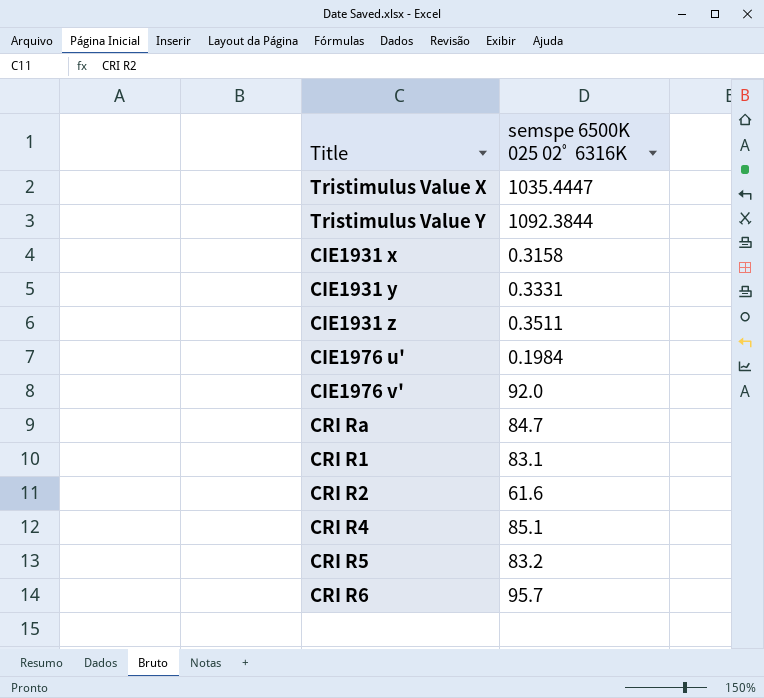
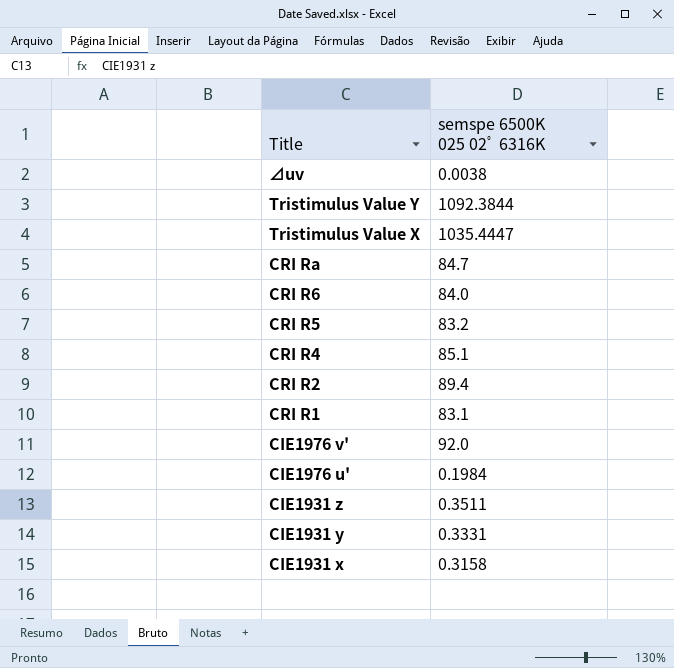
row order: none -> Title descending
row ⊿uv: none -> 0.0038
CRI R6 | semspe 6500K 025 02ﾟ 6316K: 95.7 -> 84.0
CRI R2 | semspe 6500K 025 02ﾟ 6316K: 61.6 -> 89.4

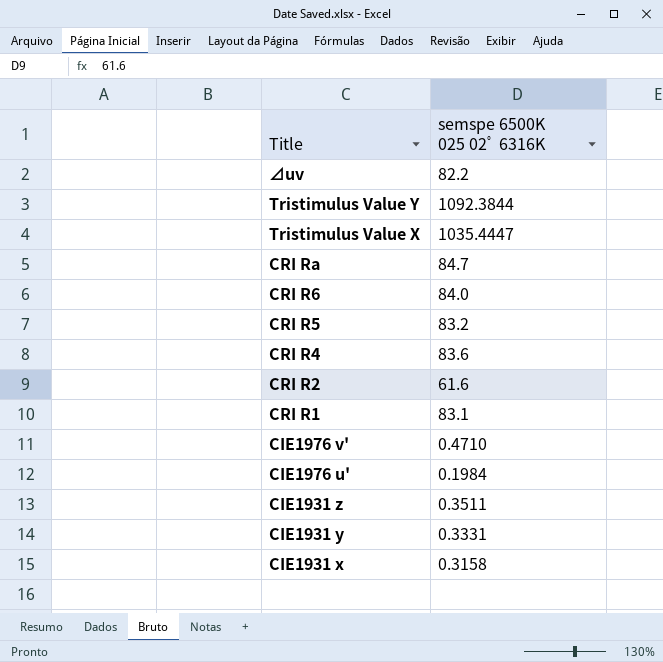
⊿uv | semspe 6500K 025 02ﾟ 6316K: 0.0038 -> 82.2
CRI R4 | semspe 6500K 025 02ﾟ 6316K: 85.1 -> 83.6
CRI R2 | semspe 6500K 025 02ﾟ 6316K: 89.4 -> 61.6
CIE1976 v' | semspe 6500K 025 02ﾟ 6316K: 92.0 -> 0.4710

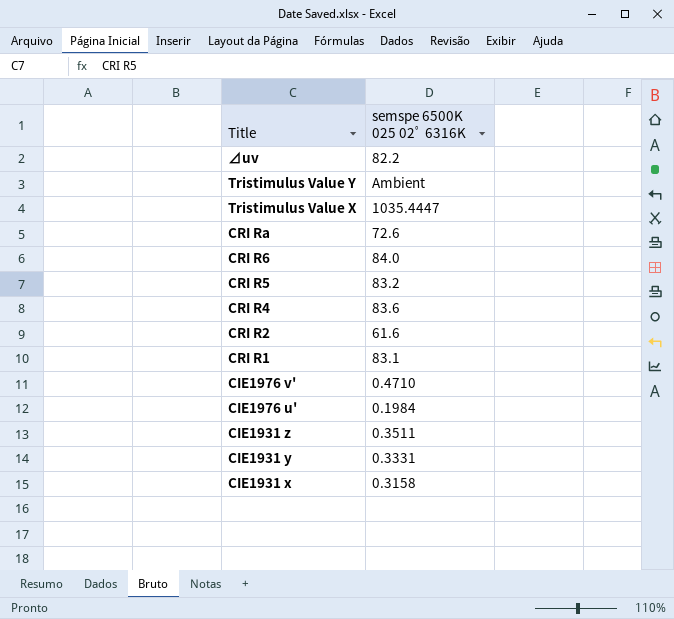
Tristimulus Value Y | semspe 6500K 025 02ﾟ 6316K: 1092.3844 -> Ambient
CRI Ra | semspe 6500K 025 02ﾟ 6316K: 84.7 -> 72.6

